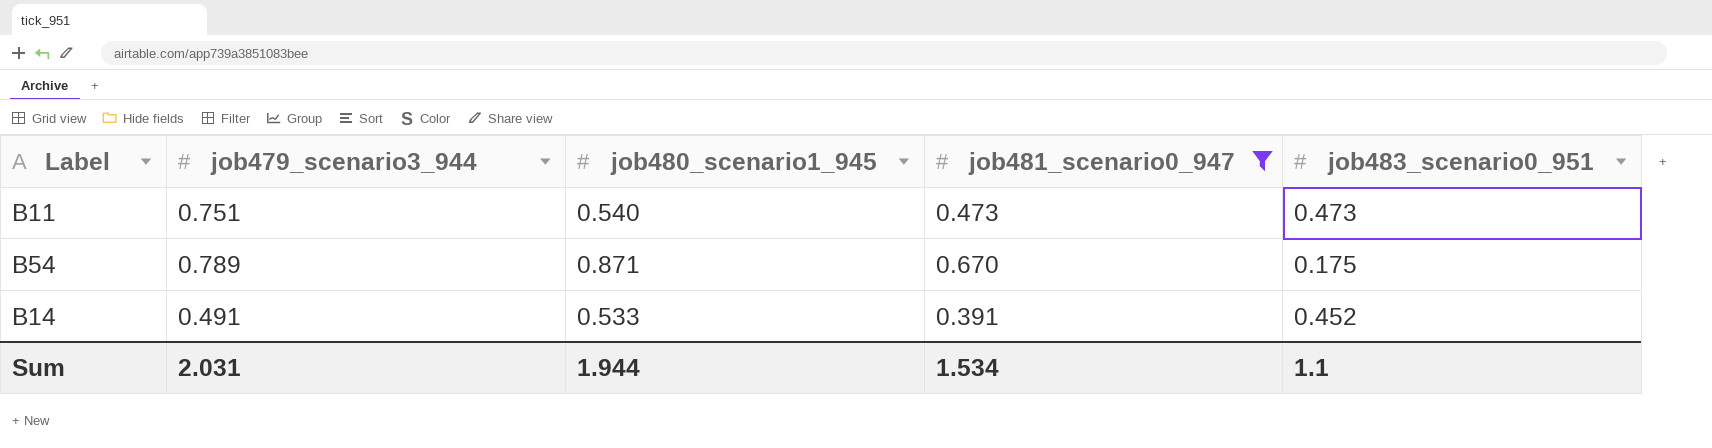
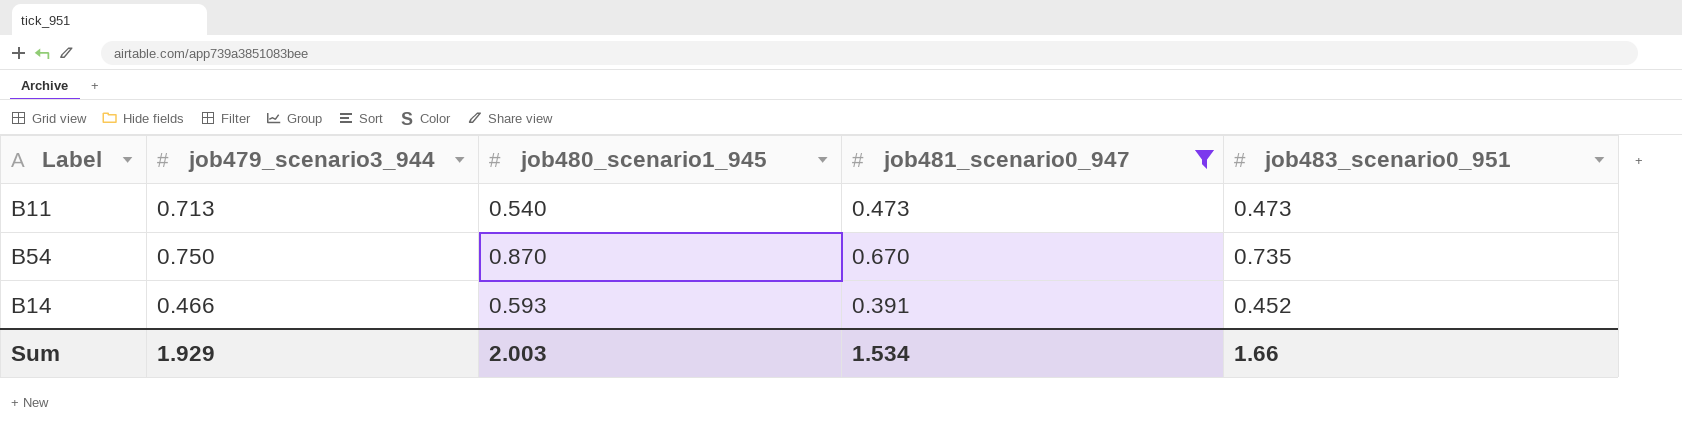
B11 | job479_scenario3_944: 0.751 -> 0.713
B54 | job479_scenario3_944: 0.789 -> 0.750
B54 | job480_scenario1_945: 0.871 -> 0.870
B54 | job483_scenario0_951: 0.175 -> 0.735
B14 | job479_scenario3_944: 0.491 -> 0.466
B14 | job480_scenario1_945: 0.533 -> 0.593
Sum | job479_scenario3_944: 2.031 -> 1.929
Sum | job480_scenario1_945: 1.944 -> 2.003
Sum | job483_scenario0_951: 1.1 -> 1.66

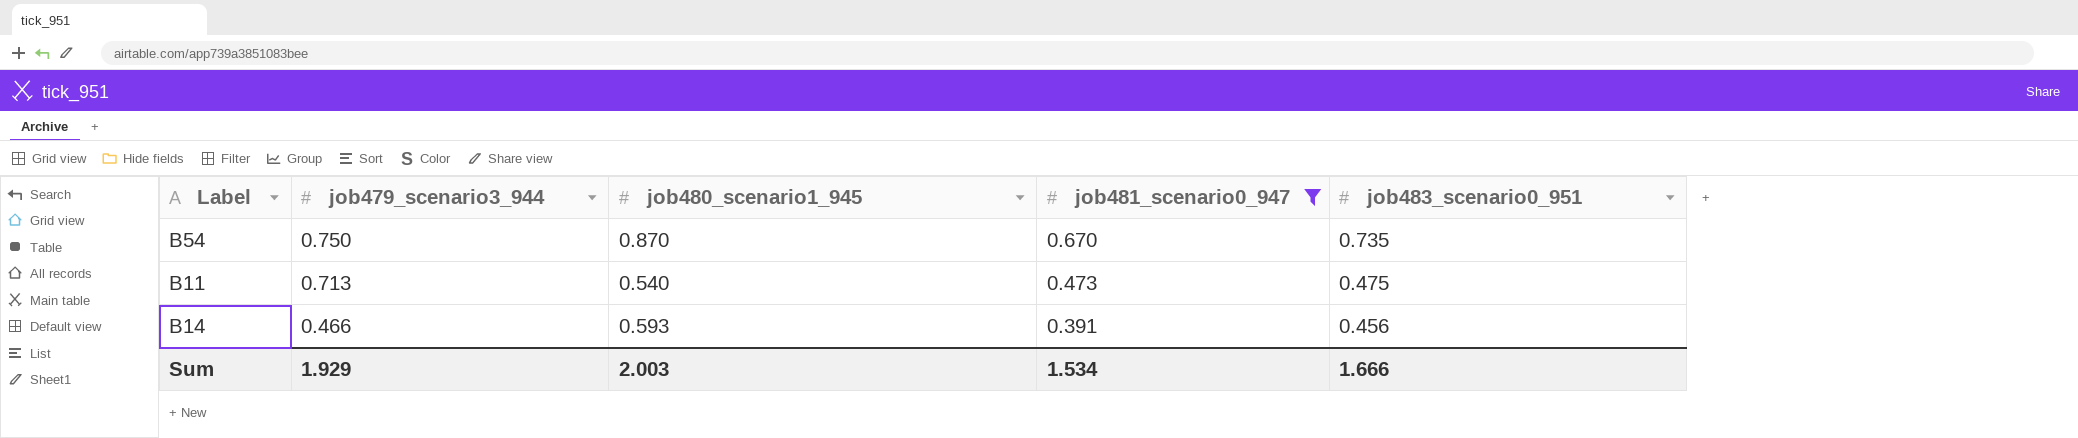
row order: none -> job479_scenario3_944 descending
B11 | job483_scenario0_951: 0.473 -> 0.475
B14 | job483_scenario0_951: 0.452 -> 0.456
Sum | job483_scenario0_951: 1.66 -> 1.666

